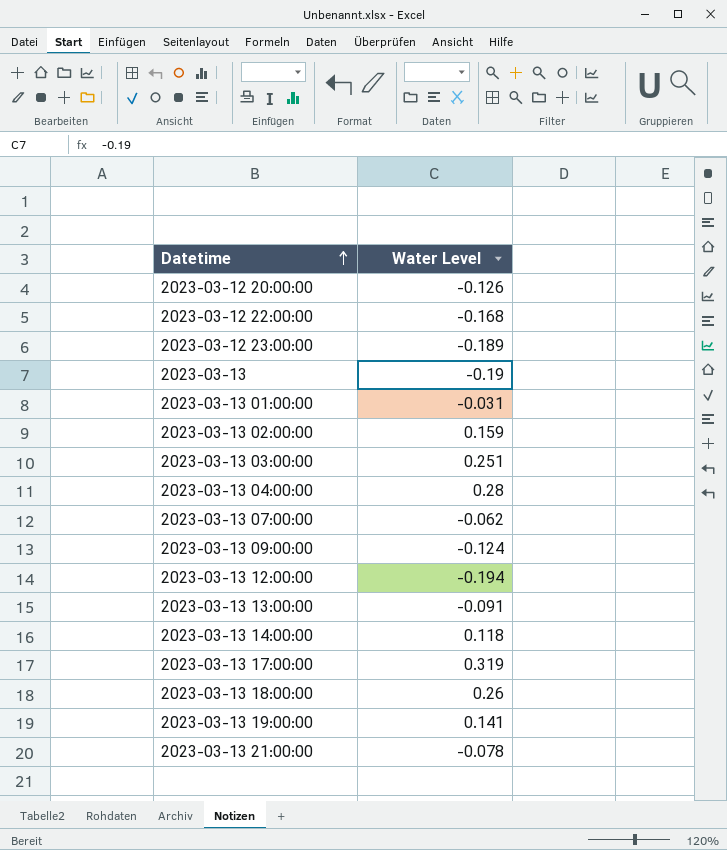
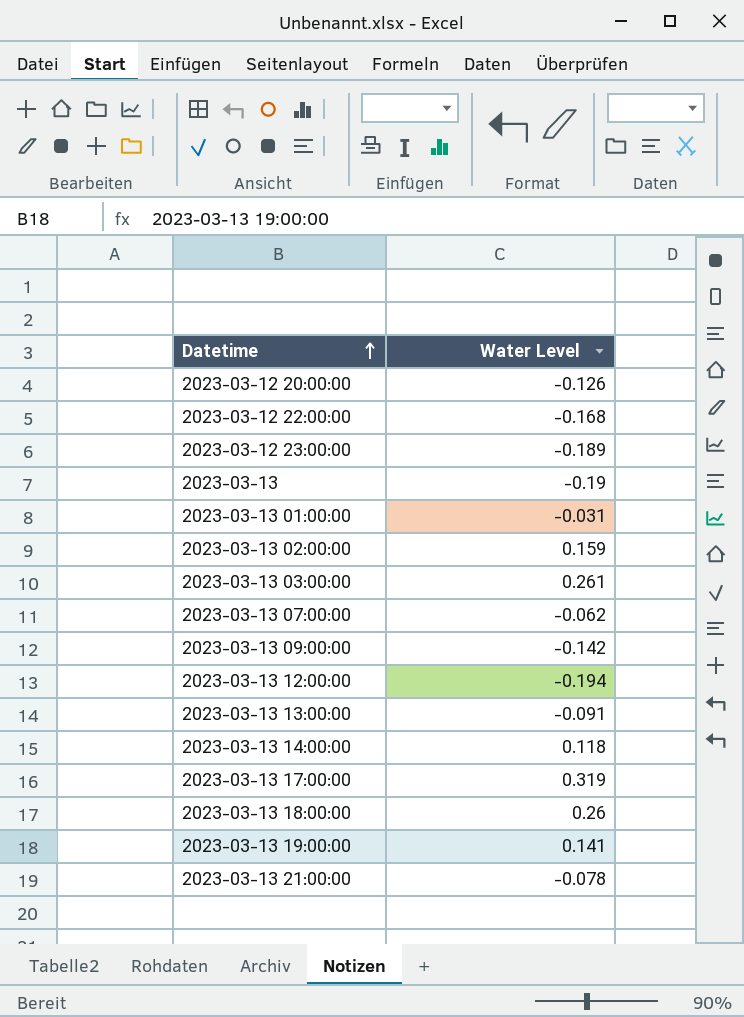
row 2023-03-13 04:00:00: 0.28 -> none
2023-03-13 03:00:00 | Water Level: 0.251 -> 0.261
2023-03-13 09:00:00 | Water Level: -0.124 -> -0.142

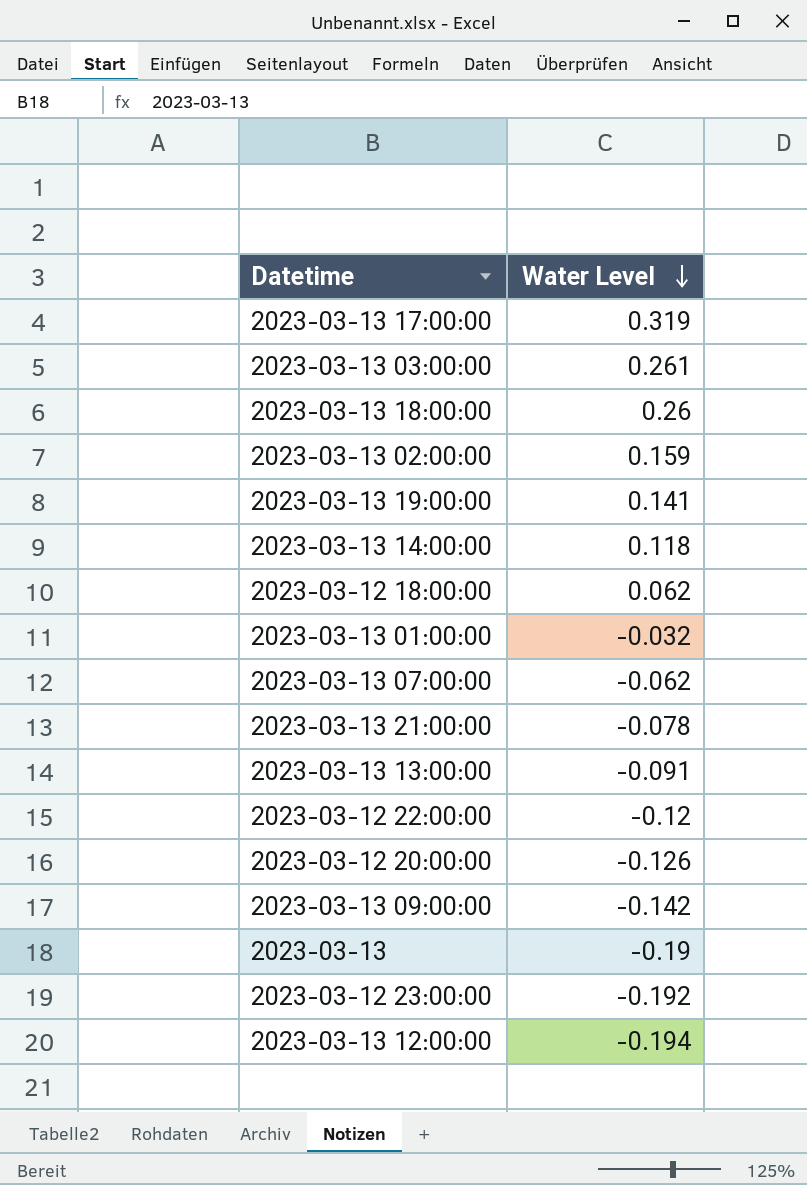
row order: Datetime ascending -> Water Level descending
row 2023-03-12 18:00:00: none -> 0.062
2023-03-13 01:00:00 | Water Level: -0.031 -> -0.032
2023-03-12 22:00:00 | Water Level: -0.168 -> -0.12
2023-03-12 23:00:00 | Water Level: -0.189 -> -0.192

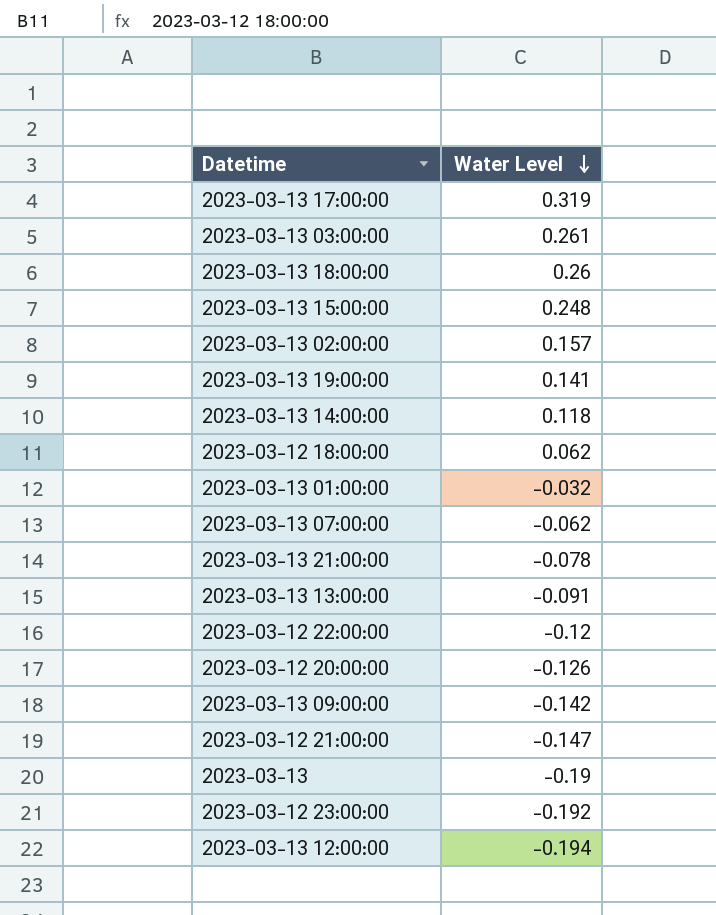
row 2023-03-13 15:00:00: none -> 0.248
2023-03-13 02:00:00 | Water Level: 0.159 -> 0.157
row 2023-03-12 21:00:00: none -> -0.147

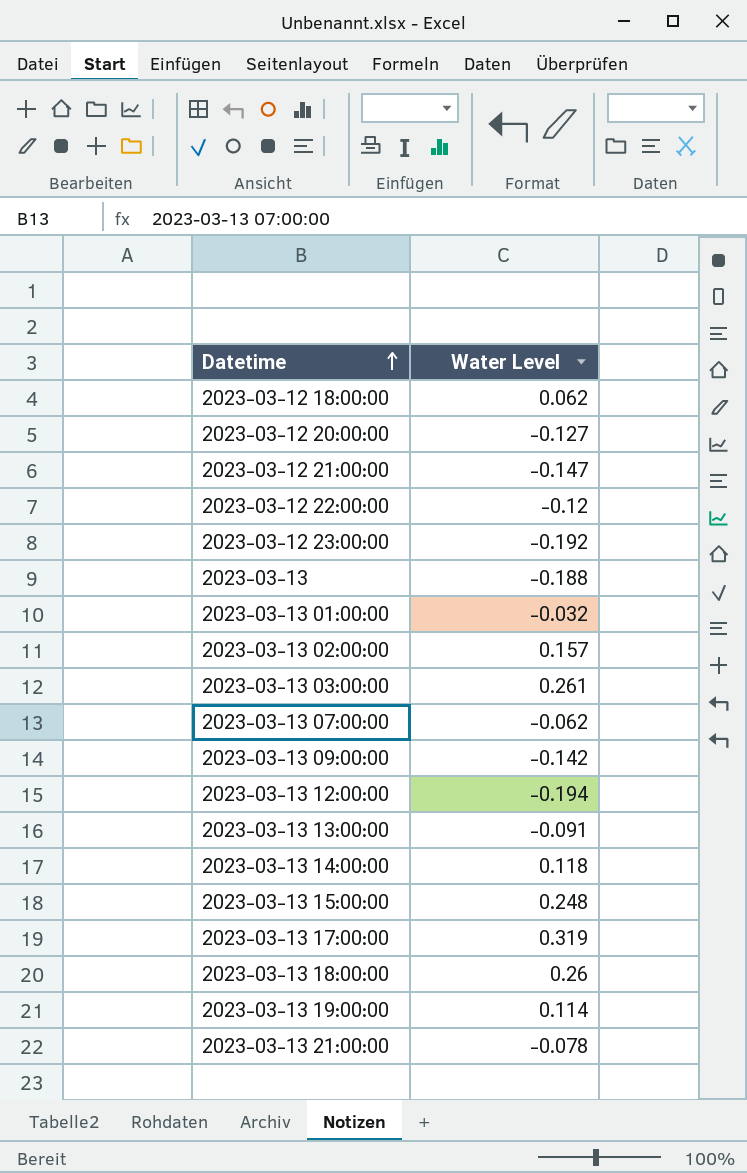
row order: Water Level descending -> Datetime ascending
2023-03-12 20:00:00 | Water Level: -0.126 -> -0.127
2023-03-13 | Water Level: -0.19 -> -0.188
2023-03-13 19:00:00 | Water Level: 0.141 -> 0.114

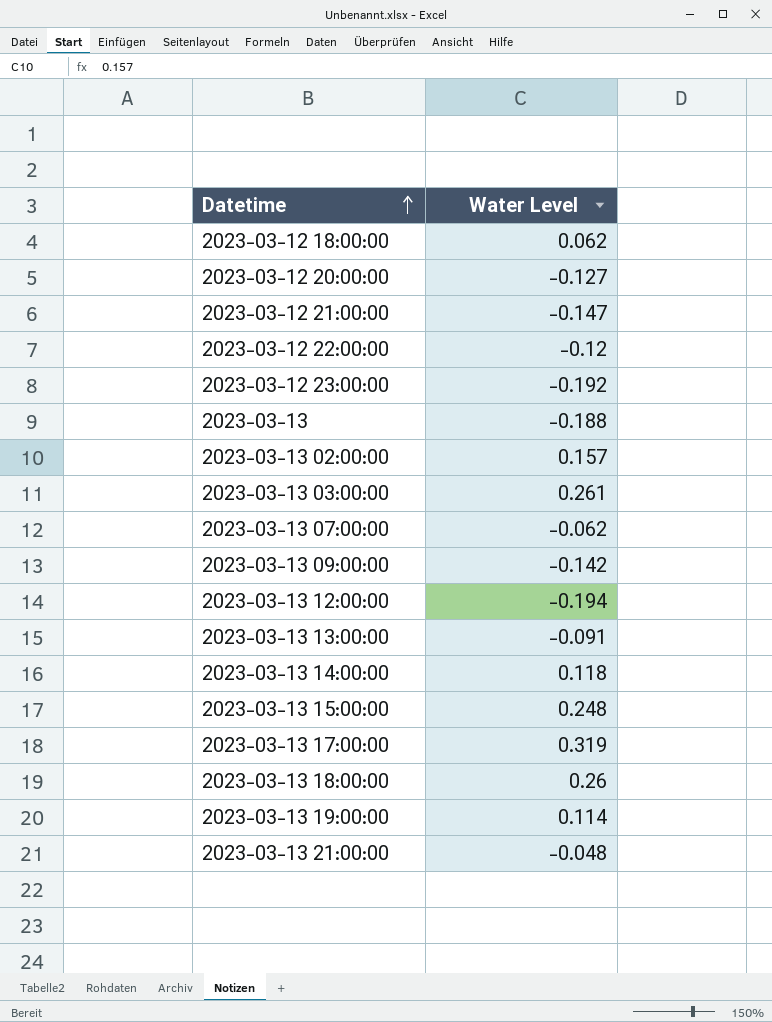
row 2023-03-13 01:00:00: -0.032 -> none
2023-03-13 21:00:00 | Water Level: -0.078 -> -0.048

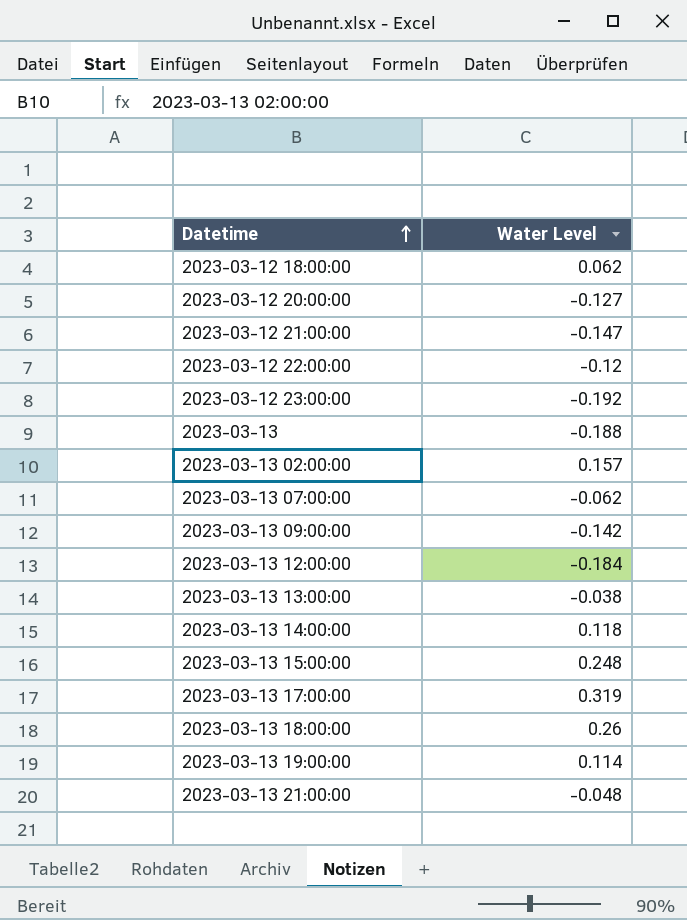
row 2023-03-13 03:00:00: 0.261 -> none
2023-03-13 12:00:00 | Water Level: -0.194 -> -0.184
2023-03-13 13:00:00 | Water Level: -0.091 -> -0.038

